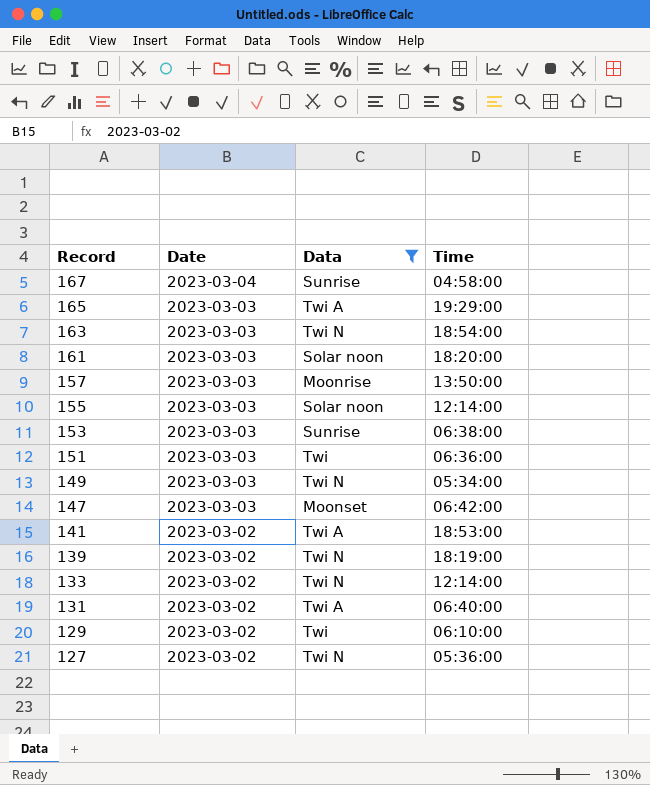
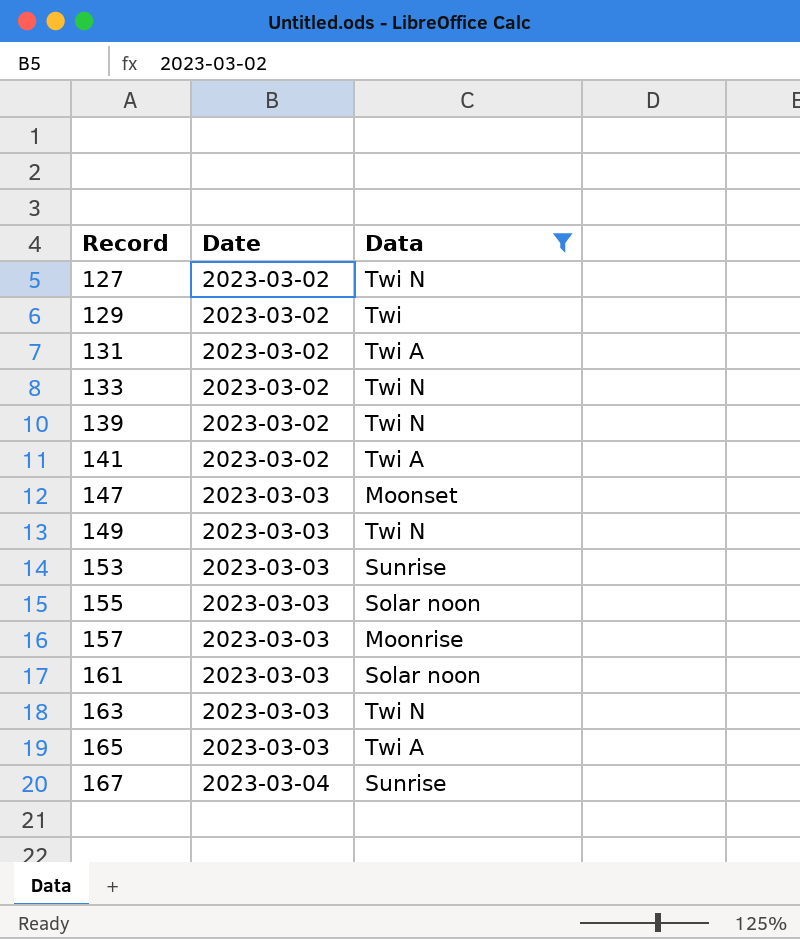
row order: Record descending -> Record ascending
column Time | position: 4 -> none
row 151: 2023-03-03 | Twi | 06:36:00 -> none

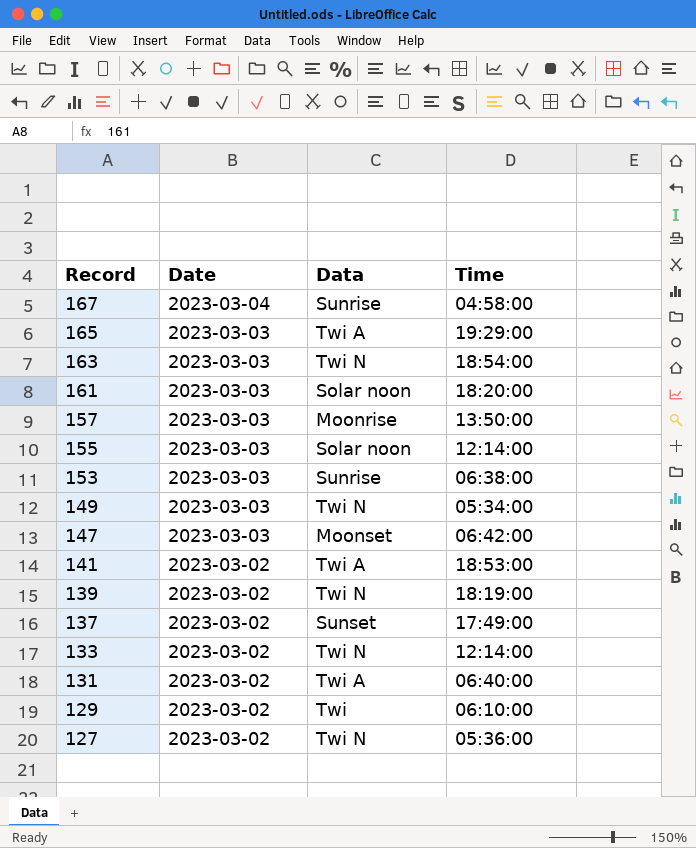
filter: Data != Sunset -> none
row order: Record ascending -> Record descending
column Time | position: none -> 4

